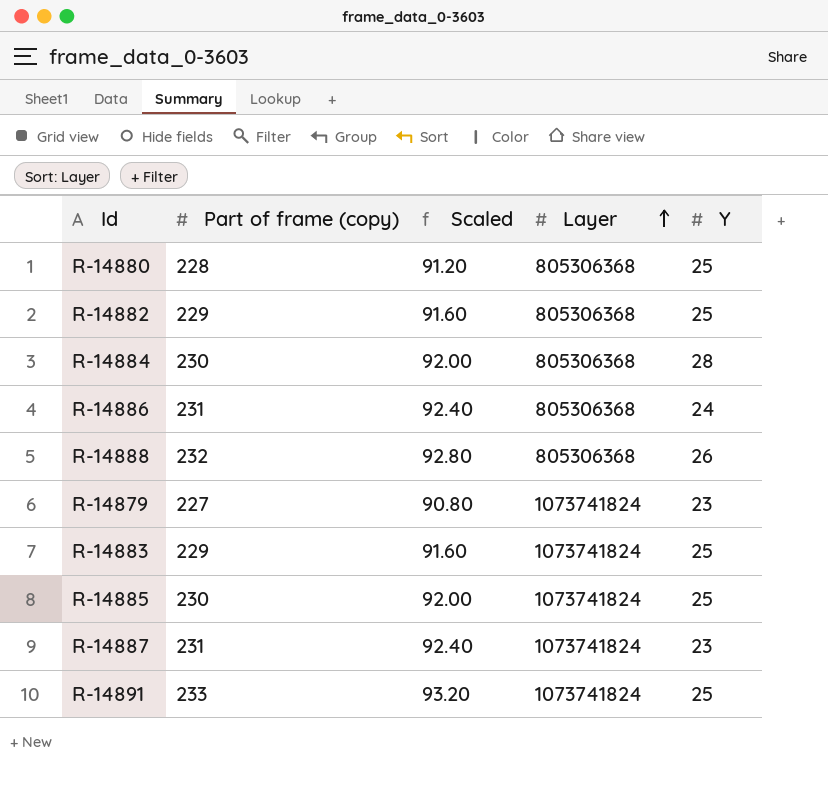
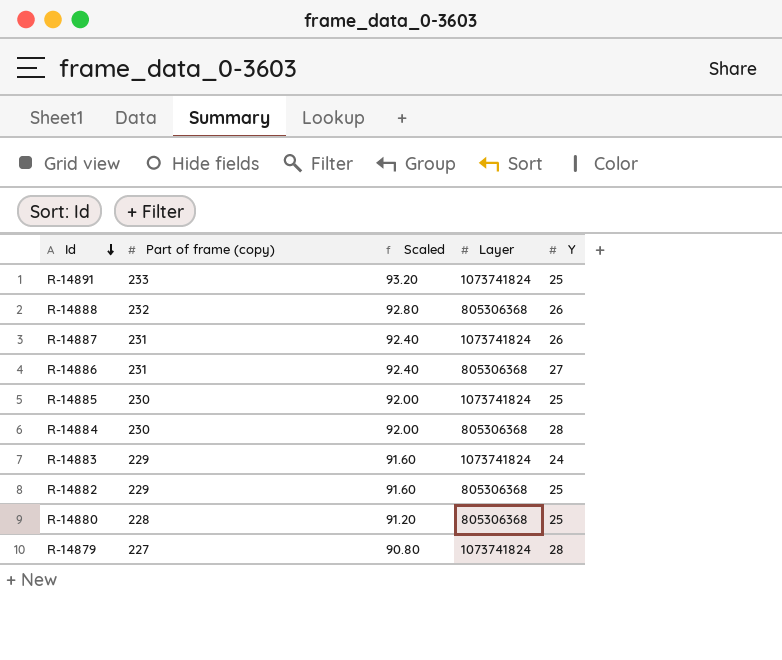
row order: Layer ascending -> Id descending
R-14887 | Y: 23 -> 26
R-14886 | Y: 24 -> 27
R-14883 | Y: 25 -> 24
R-14879 | Y: 23 -> 28

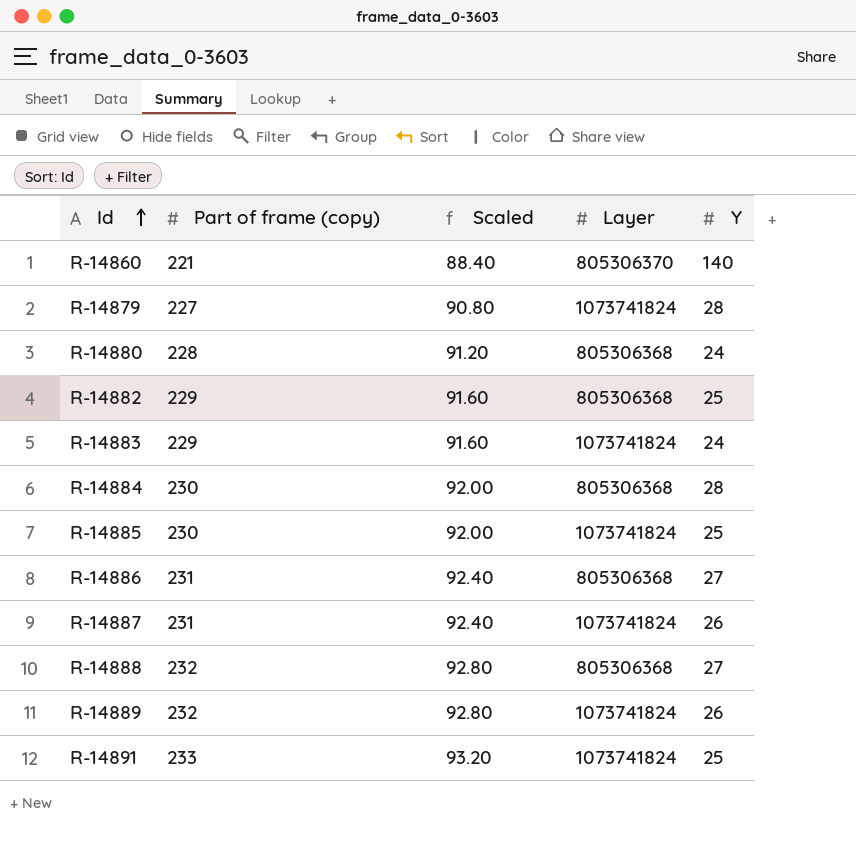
row order: Id descending -> Id ascending
row R-14860: none -> 221 | 88.40 | 805306370 | 140
R-14880 | Y: 25 -> 24
R-14888 | Y: 26 -> 27
row R-14889: none -> 232 | 92.80 | 1073741824 | 26

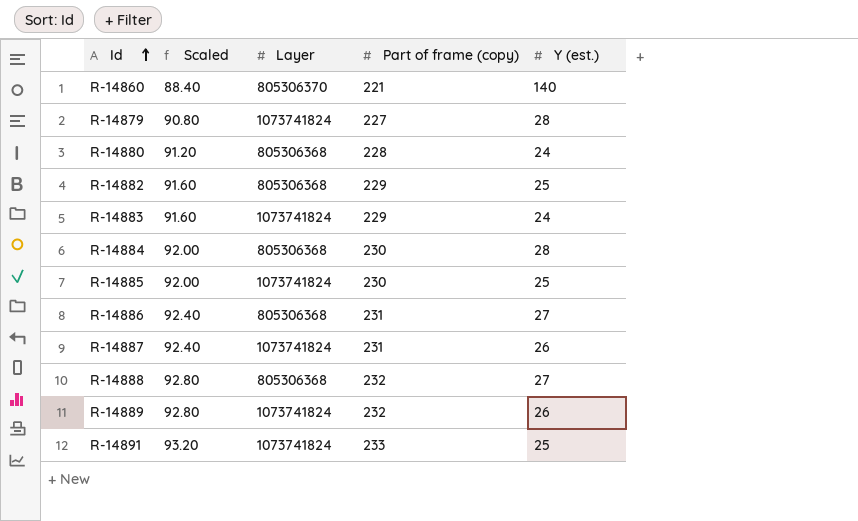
column Part of frame (copy) | position: 2 -> 4
column name: Y -> Y (est.)

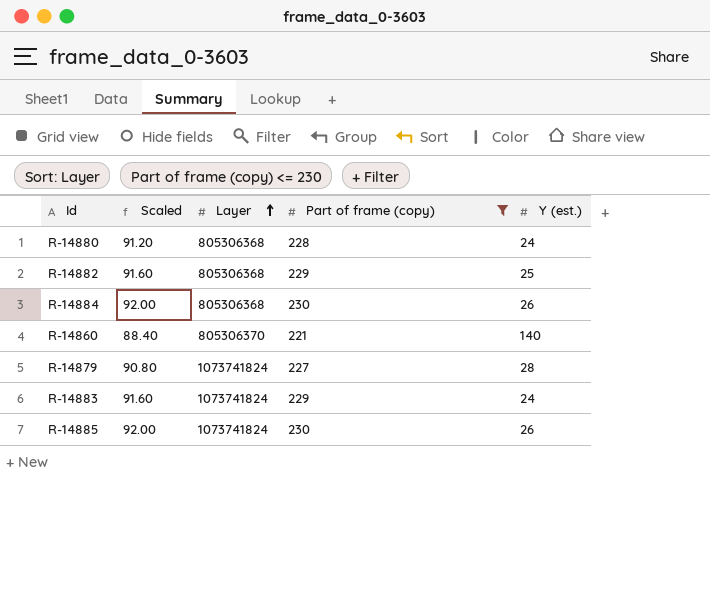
filter: none -> Part of frame (copy) <= 230
row order: Id ascending -> Layer ascending
R-14884 | Y (est.): 28 -> 26
R-14885 | Y (est.): 25 -> 26

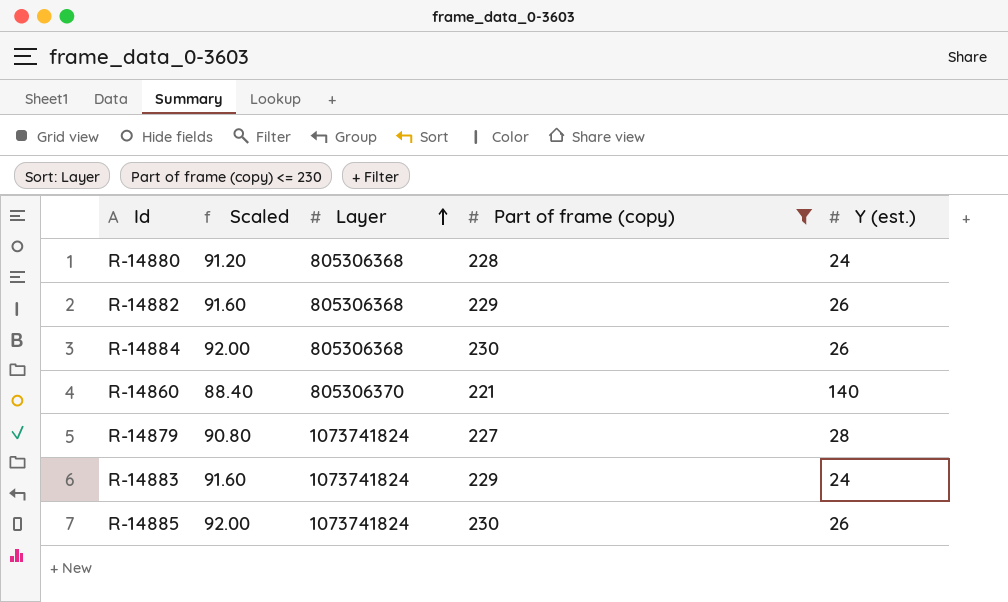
R-14882 | Y (est.): 25 -> 26

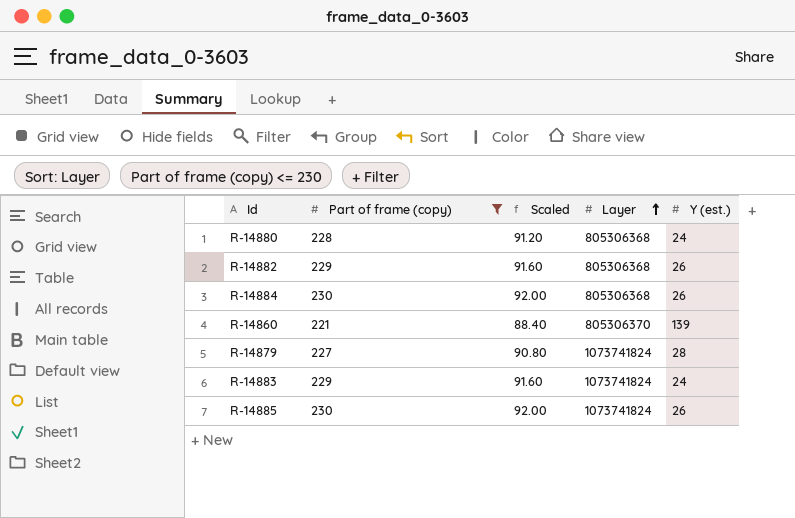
column Part of frame (copy) | position: 4 -> 2
R-14860 | Y (est.): 140 -> 139

